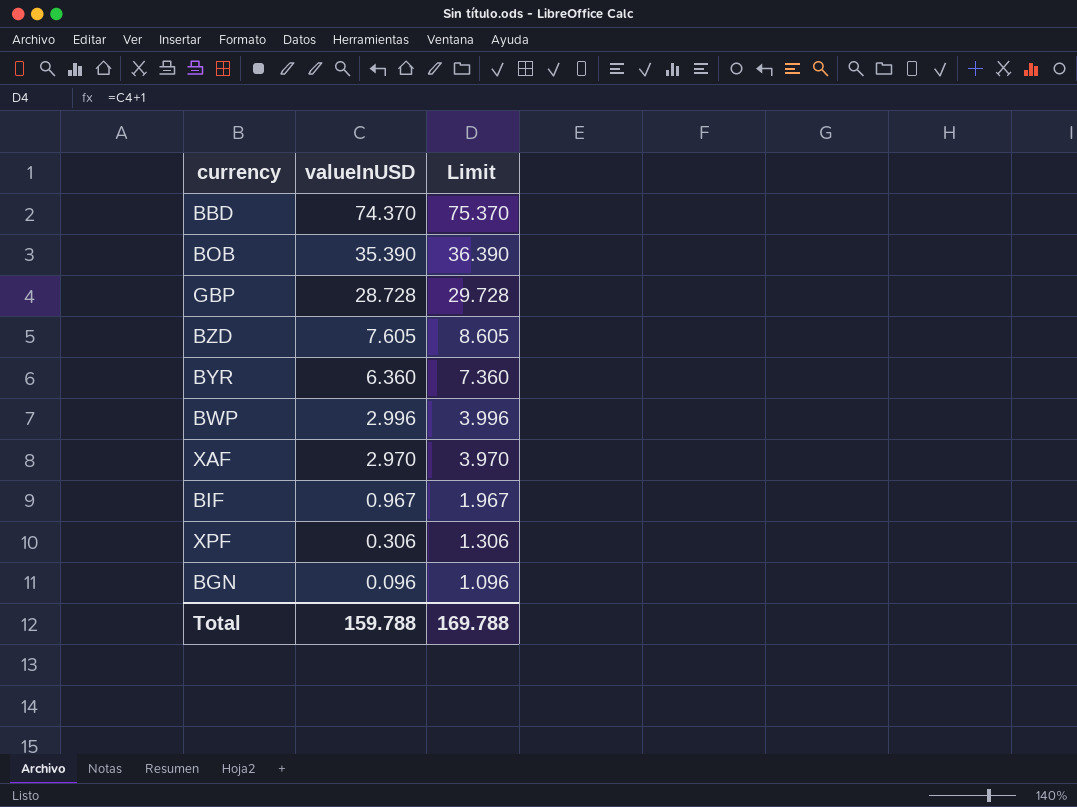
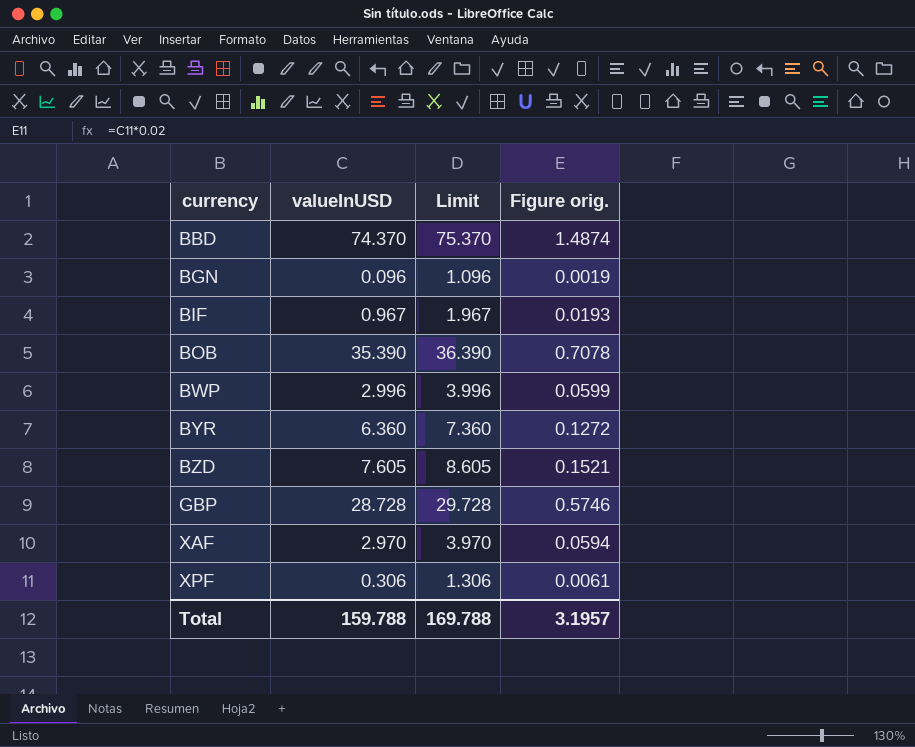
row order: valueInUSD descending -> currency ascending
column Figure orig. | formula: none -> [valueInUSD] * 0.02

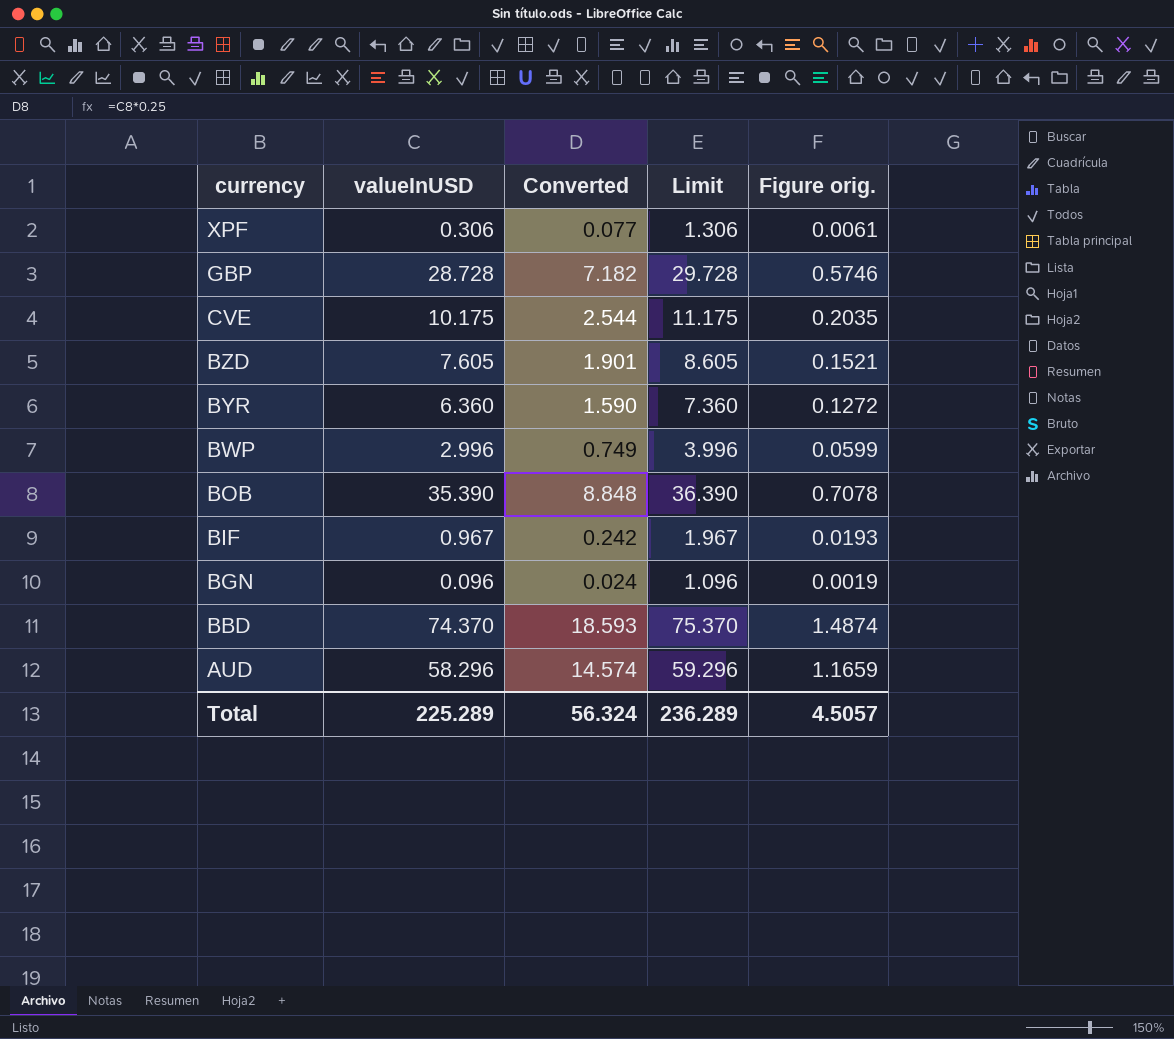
row order: currency ascending -> currency descending
column Converted | formula: none -> [valueInUSD] * 0.25
row XAF: 2.970 | 3.970 | 0.0594 -> none
row CVE: none -> 10.175 | 2.544 | 11.175 | 0.2035
row AUD: none -> 58.296 | 14.574 | 59.296 | 1.1659
Total | valueInUSD: 159.788 -> 225.289
Total | Limit: 169.788 -> 236.289
Total | Figure orig.: 3.1957 -> 4.5057

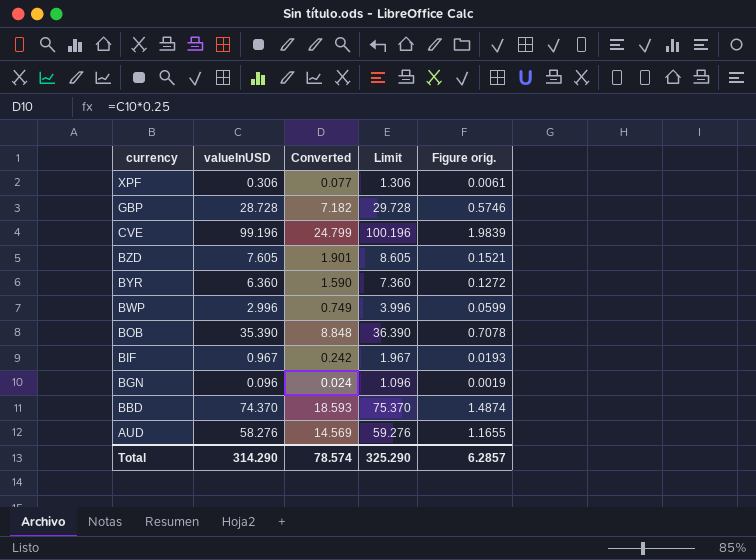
CVE | valueInUSD: 10.175 -> 99.196
CVE | Converted: 2.544 -> 24.799
CVE | Limit: 11.175 -> 100.196
CVE | Figure orig.: 0.2035 -> 1.9839
AUD | valueInUSD: 58.296 -> 58.276
AUD | Converted: 14.574 -> 14.569
AUD | Limit: 59.296 -> 59.276
AUD | Figure orig.: 1.1659 -> 1.1655
Total | valueInUSD: 225.289 -> 314.290
Total | Converted: 56.324 -> 78.574
Total | Limit: 236.289 -> 325.290
Total | Figure orig.: 4.5057 -> 6.2857

